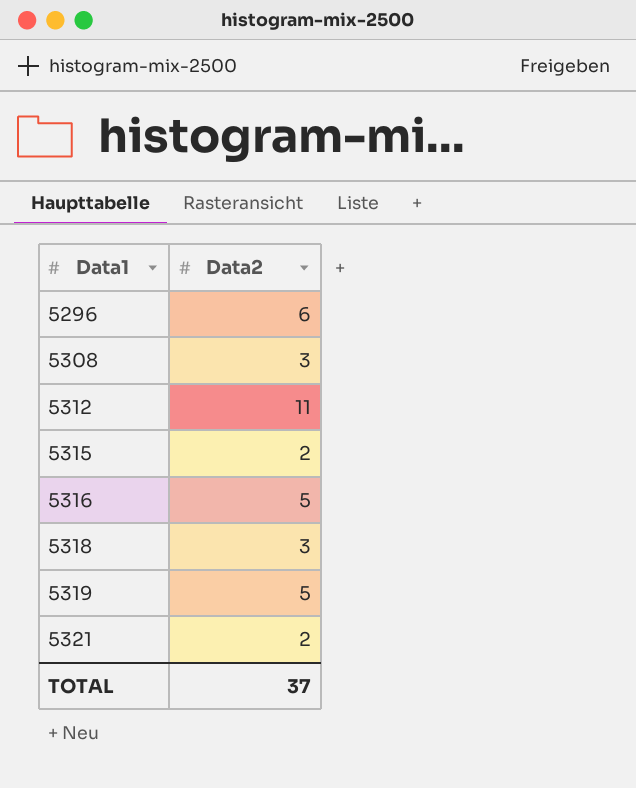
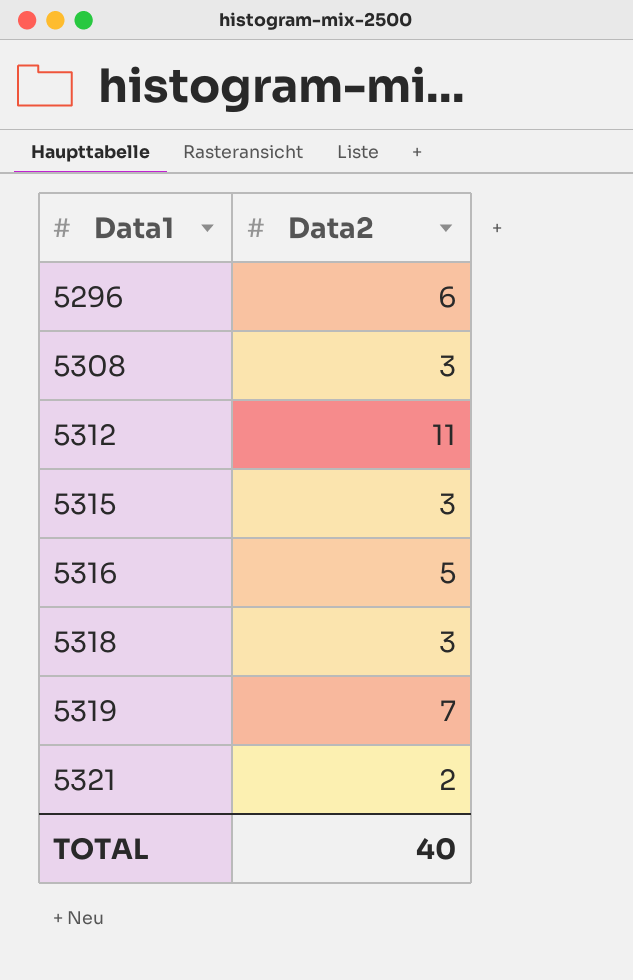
5315 | Data2: 2 -> 3
5319 | Data2: 5 -> 7
TOTAL | Data2: 37 -> 40

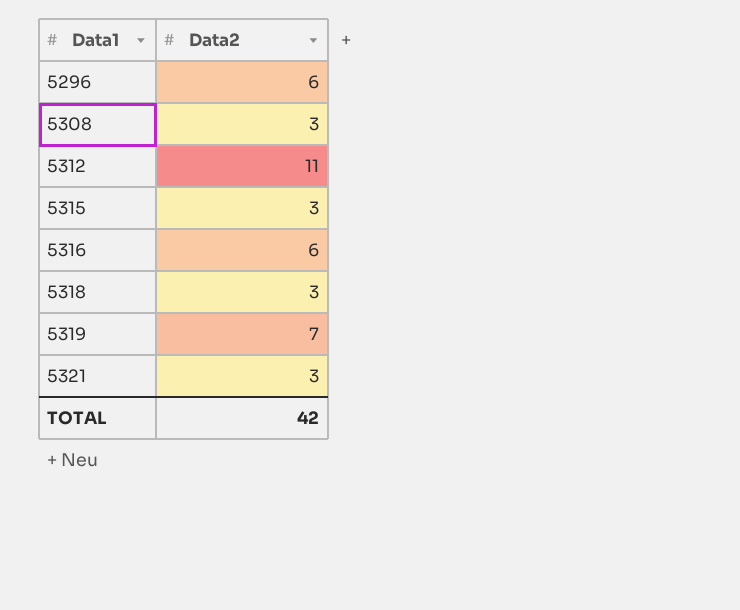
5316 | Data2: 5 -> 6
5321 | Data2: 2 -> 3
TOTAL | Data2: 40 -> 42

